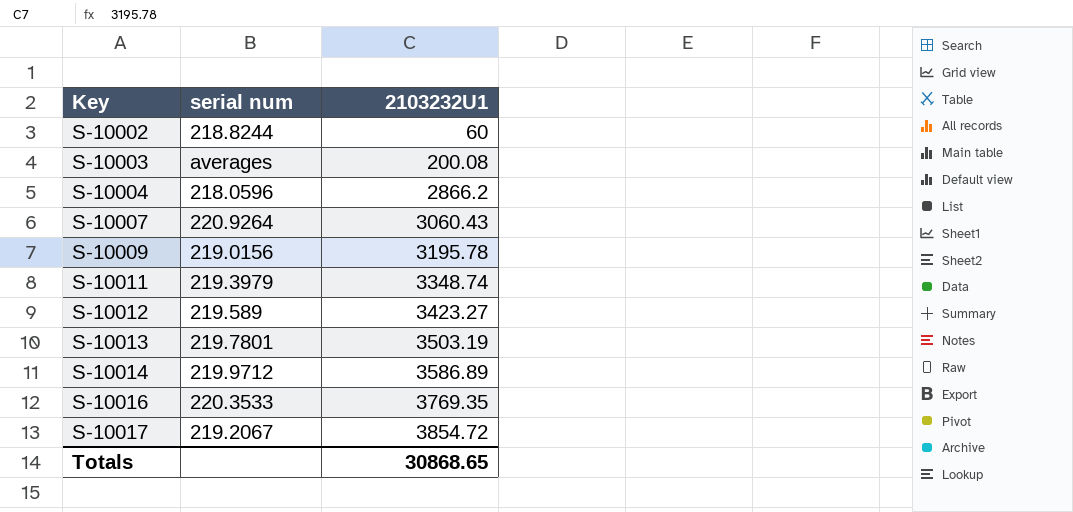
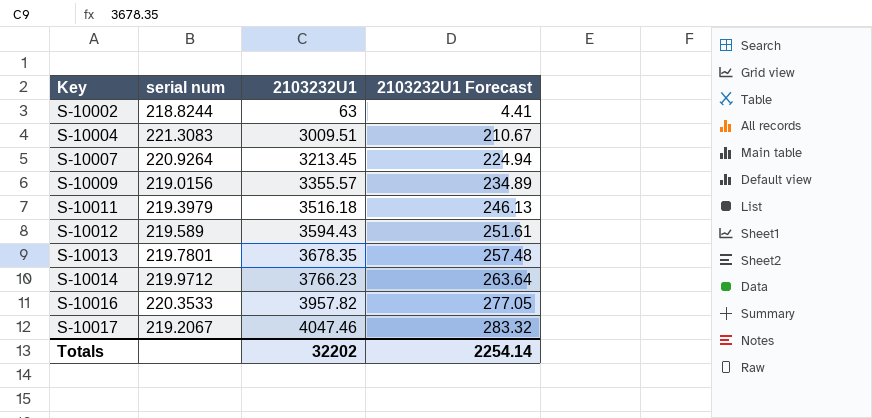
column 2103232U1 Forecast | formula: none -> [2103232U1] * 0.07
row S-10003: averages | 200.08 -> none
S-10002 | 2103232U1: 60 -> 63
S-10004 | serial num: 218.0596 -> 221.3083
S-10004 | 2103232U1: 2866.2 -> 3009.51
S-10007 | 2103232U1: 3060.43 -> 3213.45
S-10009 | 2103232U1: 3195.78 -> 3355.57
S-10011 | 2103232U1: 3348.74 -> 3516.18
S-10012 | 2103232U1: 3423.27 -> 3594.43
S-10013 | 2103232U1: 3503.19 -> 3678.35
S-10014 | 2103232U1: 3586.89 -> 3766.23
S-10016 | 2103232U1: 3769.35 -> 3957.82
S-10017 | 2103232U1: 3854.72 -> 4047.46
Totals | 2103232U1: 30868.65 -> 32202

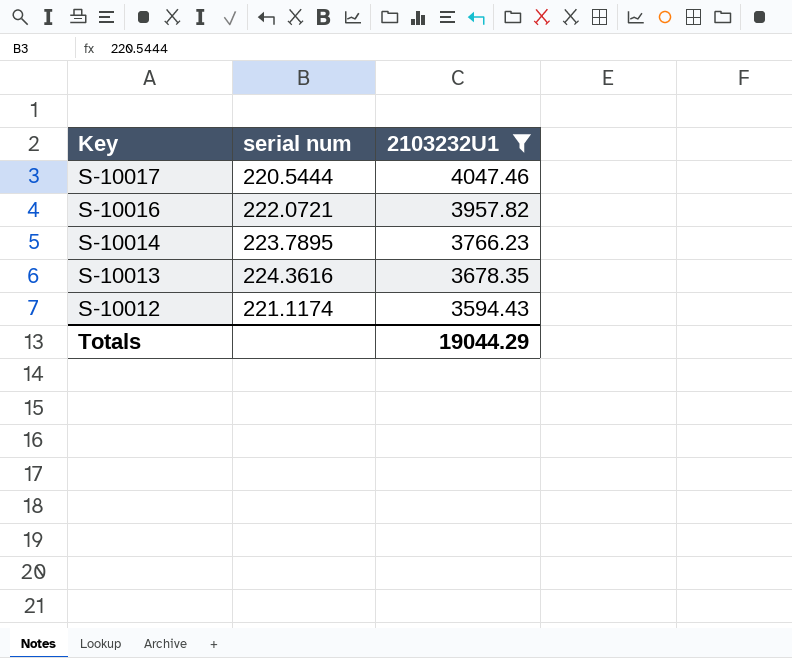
filter: none -> 2103232U1 >= 3594.43
row order: Key ascending -> Key descending
column 2103232U1 Forecast | formula: [2103232U1] * 0.07 -> none
S-10017 | serial num: 219.2067 -> 220.5444
S-10016 | serial num: 220.3533 -> 222.0721
S-10014 | serial num: 219.9712 -> 223.7895
S-10013 | serial num: 219.7801 -> 224.3616
S-10012 | serial num: 219.589 -> 221.1174
Totals | 2103232U1: 32202 -> 19044.29

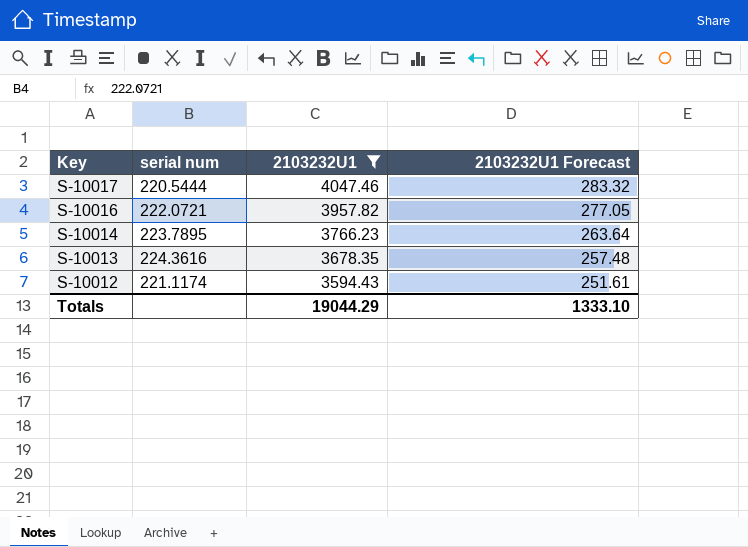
column 2103232U1 Forecast | formula: none -> [2103232U1] * 0.07

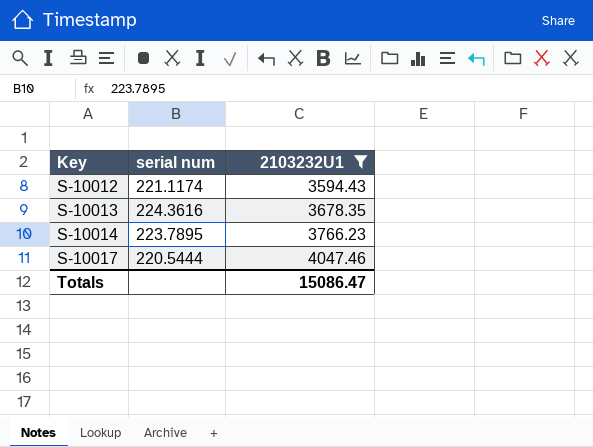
row order: Key descending -> Key ascending
column 2103232U1 Forecast | formula: [2103232U1] * 0.07 -> none
row S-10016: 222.0721 | 3957.82 | 277.05 -> none
Totals | 2103232U1: 19044.29 -> 15086.47

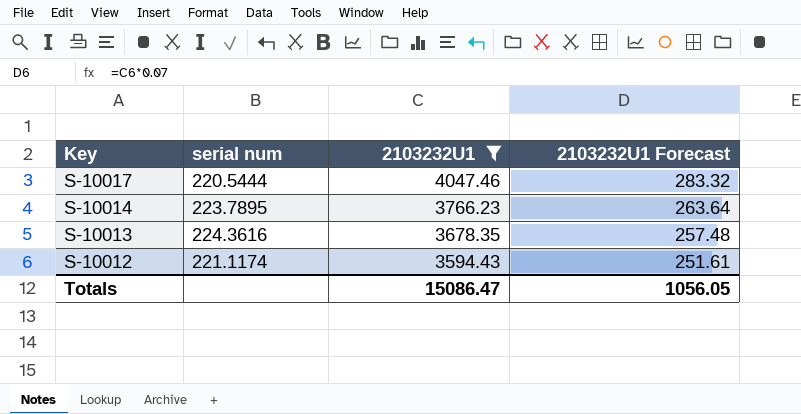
row order: Key ascending -> Key descending
column 2103232U1 Forecast | formula: none -> [2103232U1] * 0.07

